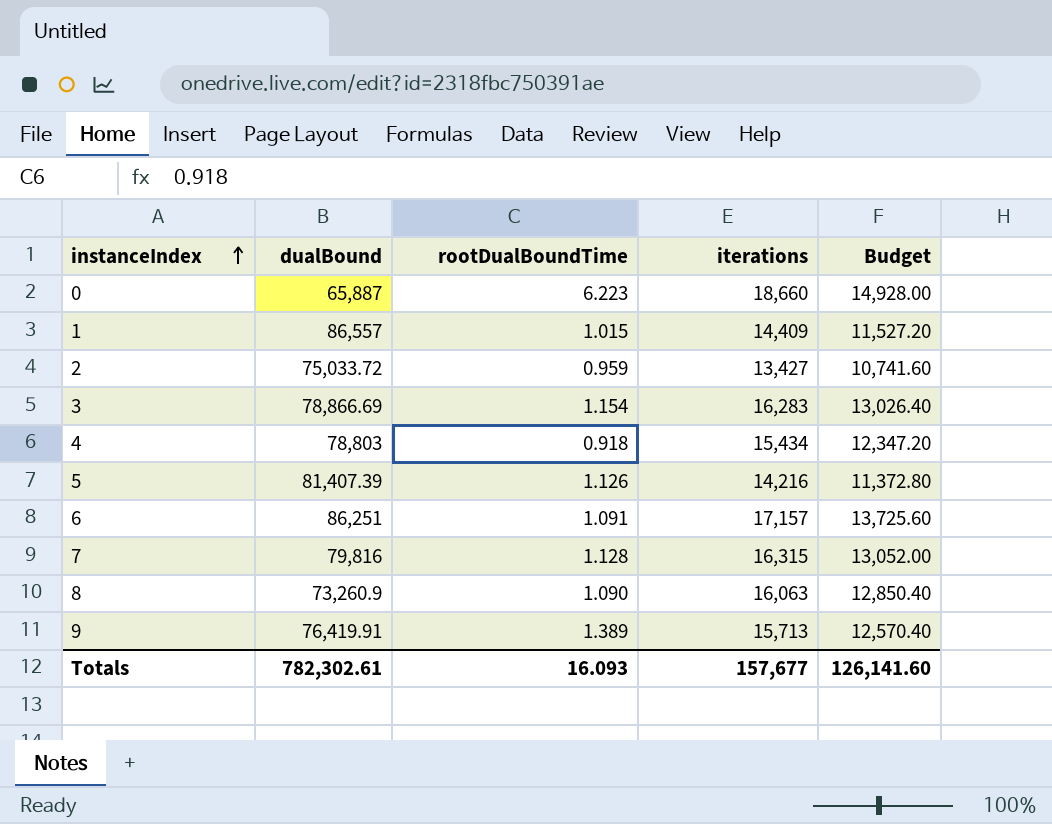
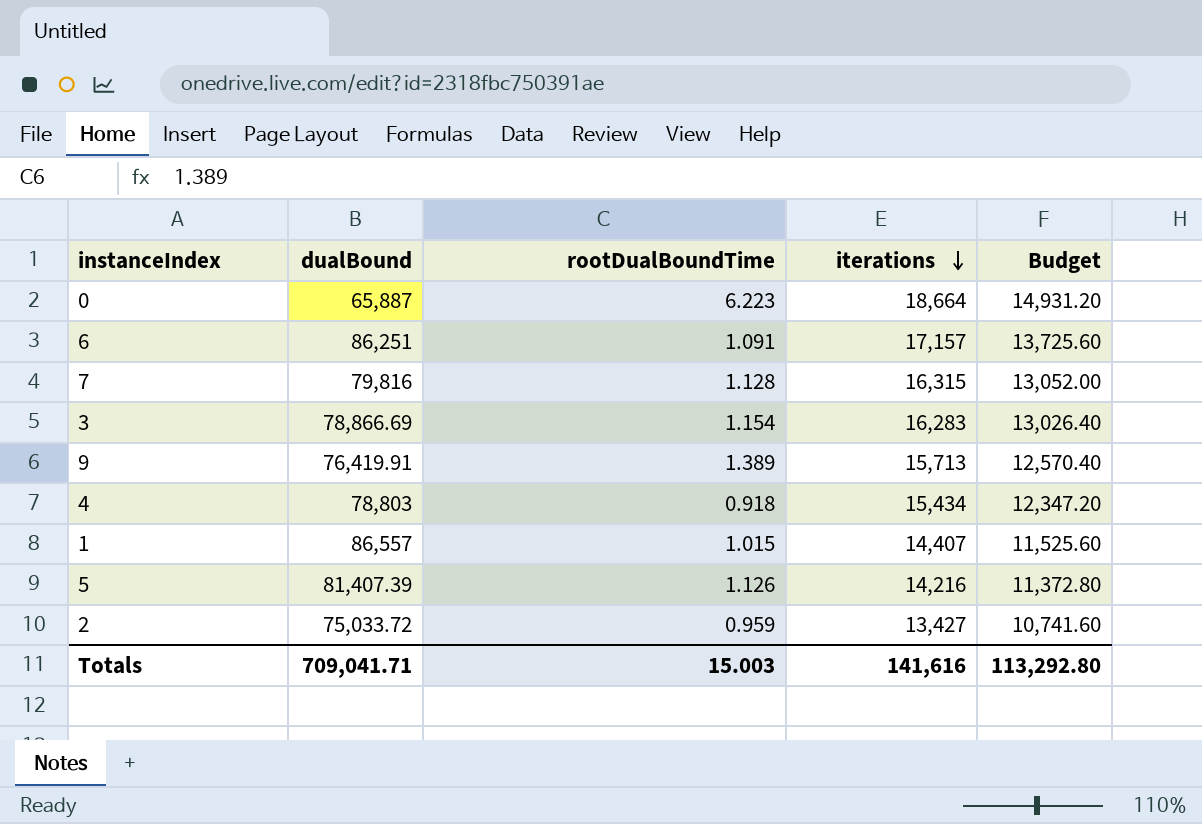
row order: instanceIndex ascending -> iterations descending
row 8: 73,260.9 | 1.090 | 16,063 | 12,850.40 -> none
0 | iterations: 18,660 -> 18,664
0 | Budget: 14,928.00 -> 14,931.20
1 | iterations: 14,409 -> 14,407
1 | Budget: 11,527.20 -> 11,525.60
Totals | dualBound: 782,302.61 -> 709,041.71
Totals | rootDualBoundTime: 16.093 -> 15.003
Totals | iterations: 157,677 -> 141,616
Totals | Budget: 126,141.60 -> 113,292.80

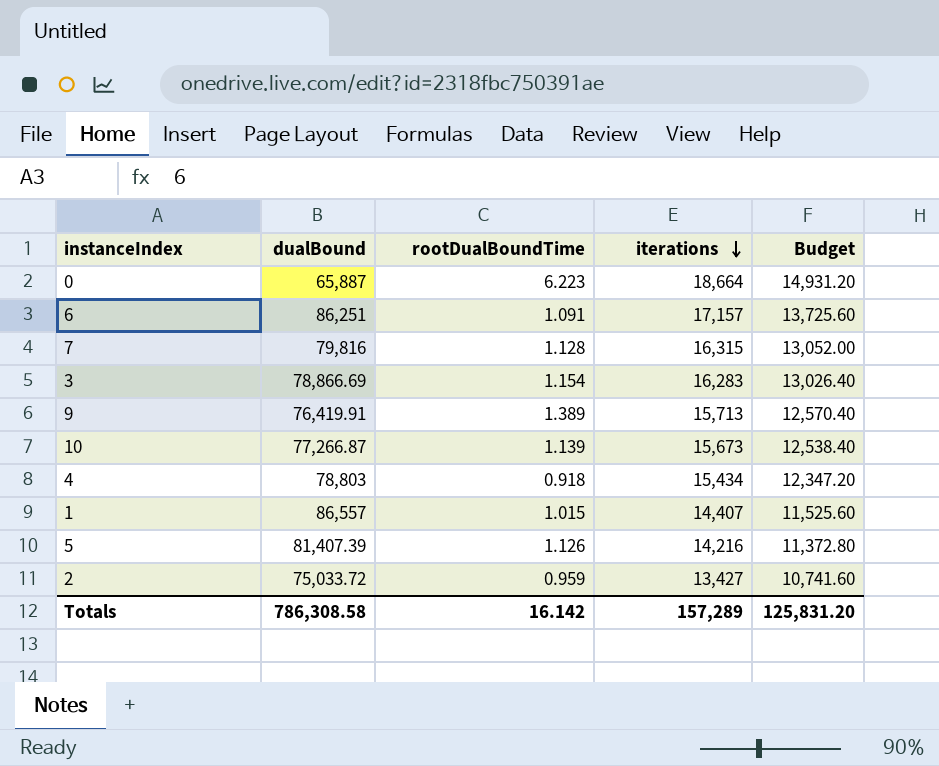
row 10: none -> 77,266.87 | 1.139 | 15,673 | 12,538.40
Totals | dualBound: 709,041.71 -> 786,308.58
Totals | rootDualBoundTime: 15.003 -> 16.142
Totals | iterations: 141,616 -> 157,289
Totals | Budget: 113,292.80 -> 125,831.20

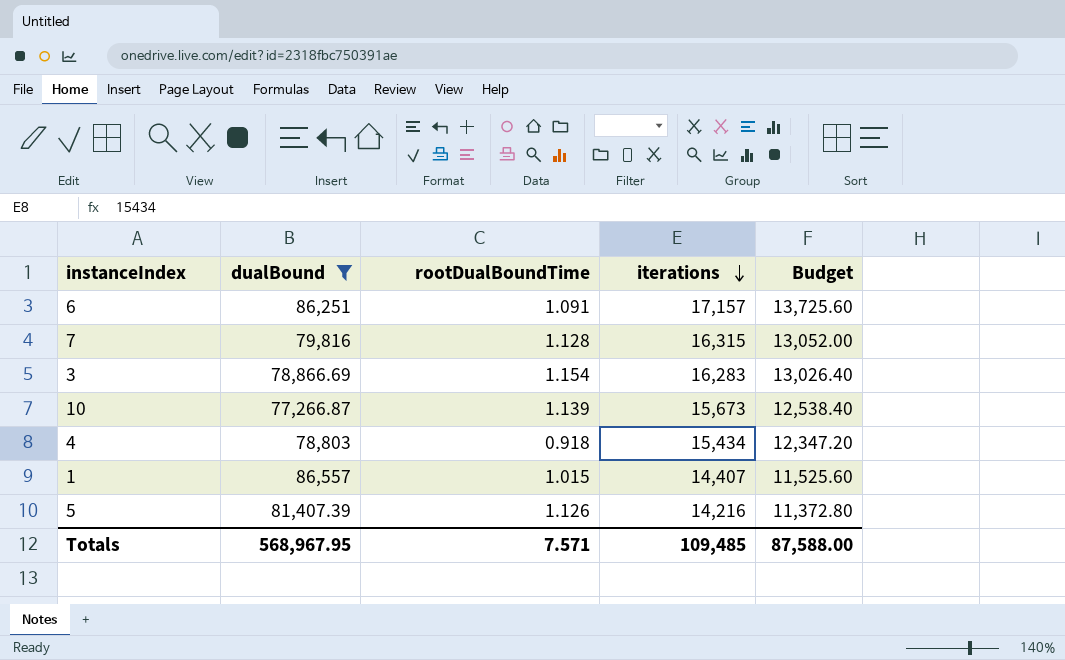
filter: none -> dualBound >= 77,266.87
Totals | dualBound: 786,308.58 -> 568,967.95
Totals | rootDualBoundTime: 16.142 -> 7.571
Totals | iterations: 157,289 -> 109,485
Totals | Budget: 125,831.20 -> 87,588.00

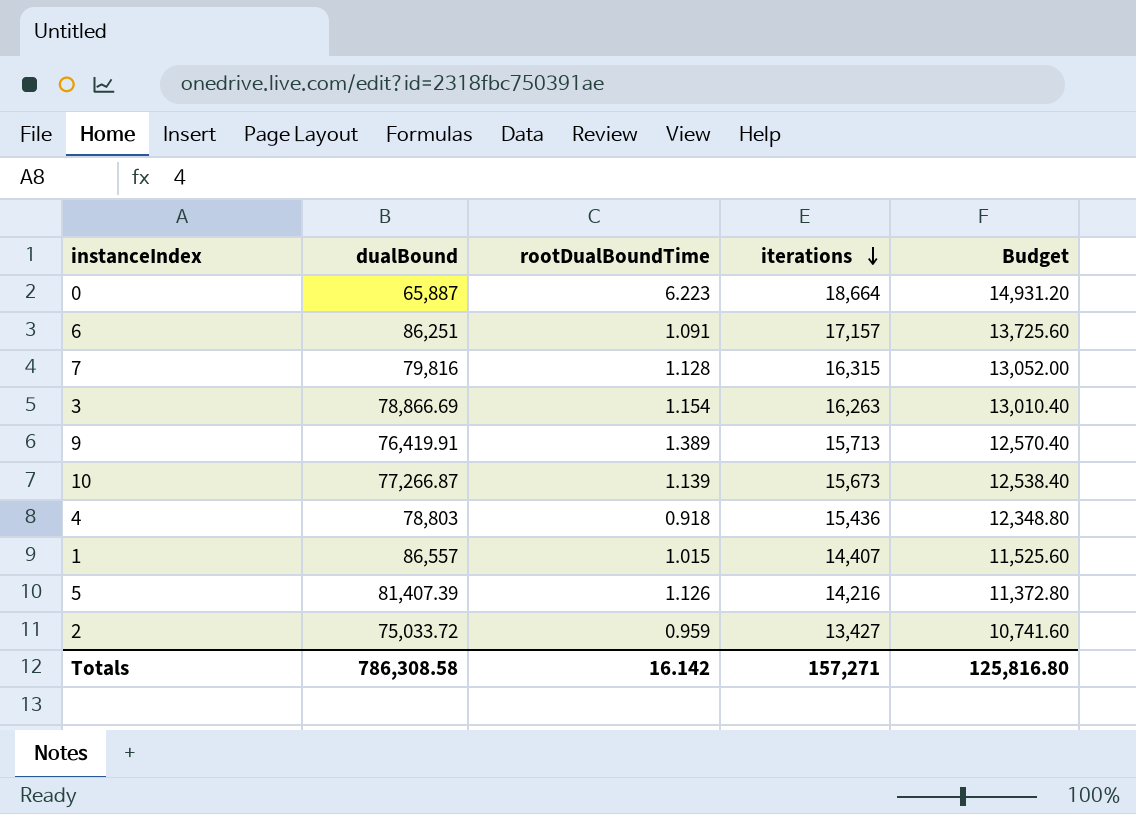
filter: dualBound >= 77,266.87 -> none
3 | iterations: 16,283 -> 16,263
3 | Budget: 13,026.40 -> 13,010.40
4 | iterations: 15,434 -> 15,436
4 | Budget: 12,347.20 -> 12,348.80
Totals | dualBound: 568,967.95 -> 786,308.58
Totals | rootDualBoundTime: 7.571 -> 16.142
Totals | iterations: 109,485 -> 157,271
Totals | Budget: 87,588.00 -> 125,816.80

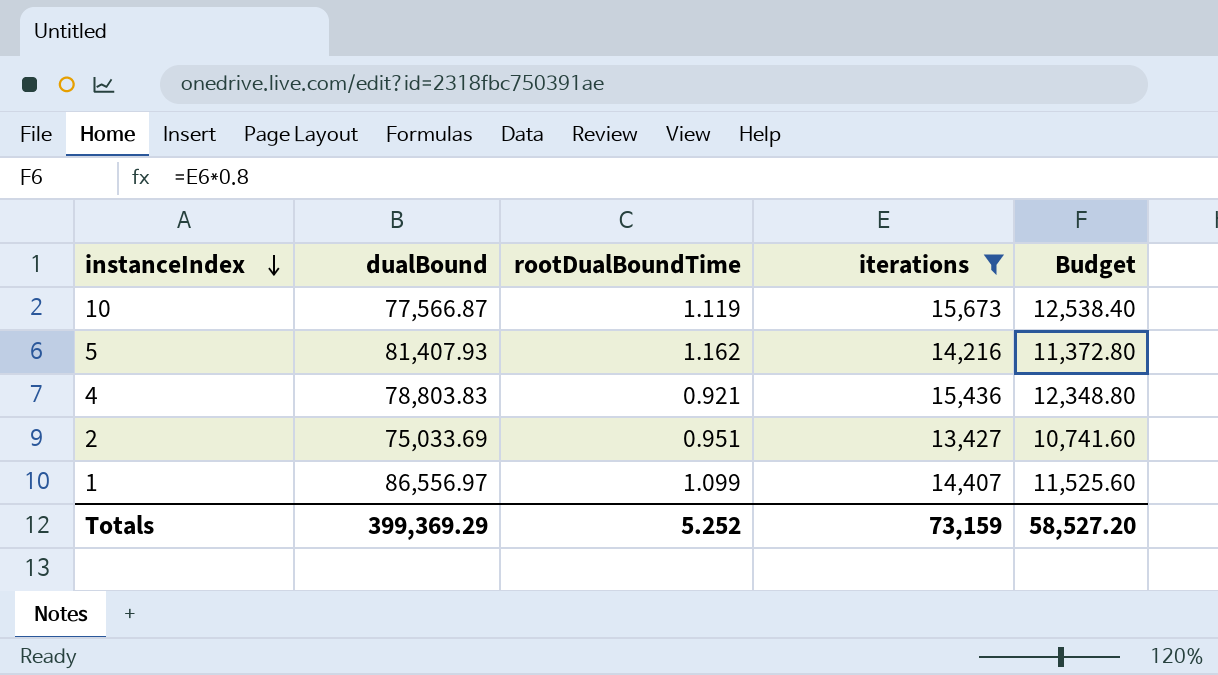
filter: none -> iterations <= 15,673
row order: iterations descending -> instanceIndex descending
10 | dualBound: 77,266.87 -> 77,566.87
10 | rootDualBoundTime: 1.139 -> 1.119
5 | dualBound: 81,407.39 -> 81,407.93
5 | rootDualBoundTime: 1.126 -> 1.162
4 | dualBound: 78,803 -> 78,803.83
4 | rootDualBoundTime: 0.918 -> 0.921
2 | dualBound: 75,033.72 -> 75,033.69
2 | rootDualBoundTime: 0.959 -> 0.951
1 | dualBound: 86,557 -> 86,556.97
1 | rootDualBoundTime: 1.015 -> 1.099
Totals | dualBound: 786,308.58 -> 399,369.29
Totals | rootDualBoundTime: 16.142 -> 5.252
Totals | iterations: 157,271 -> 73,159
Totals | Budget: 125,816.80 -> 58,527.20

